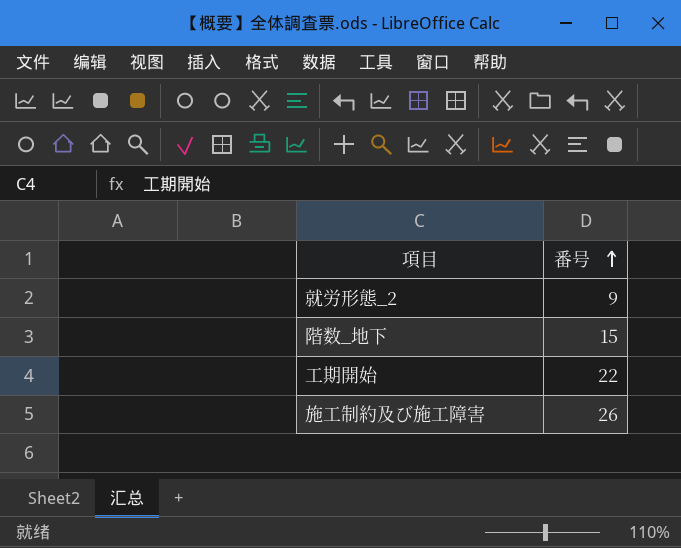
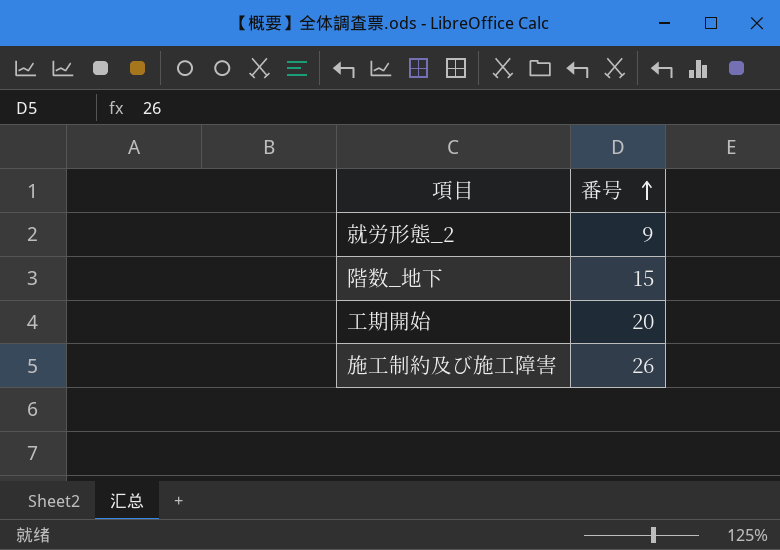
工期開始 | 番号: 22 -> 20

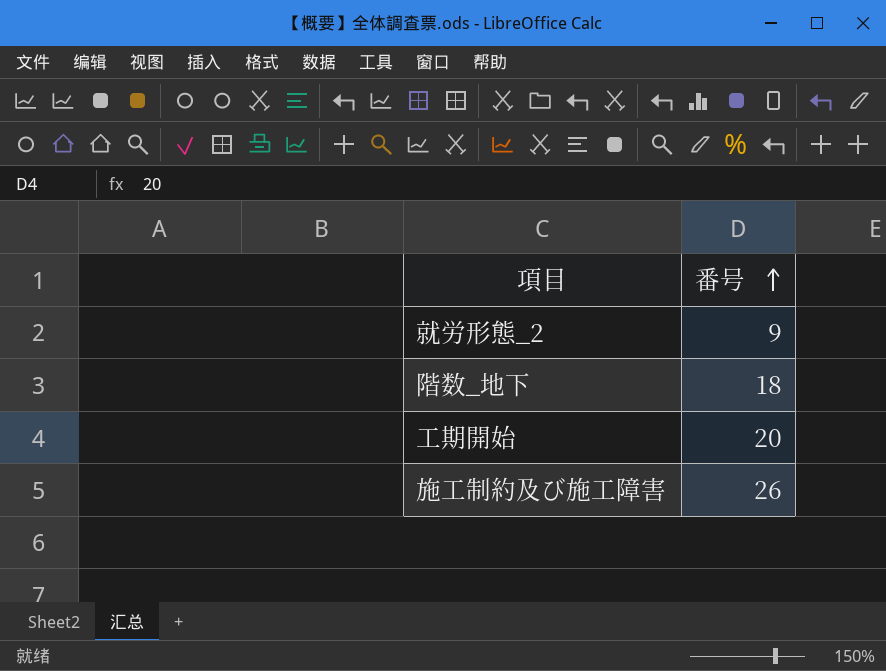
階数_地下 | 番号: 15 -> 18

